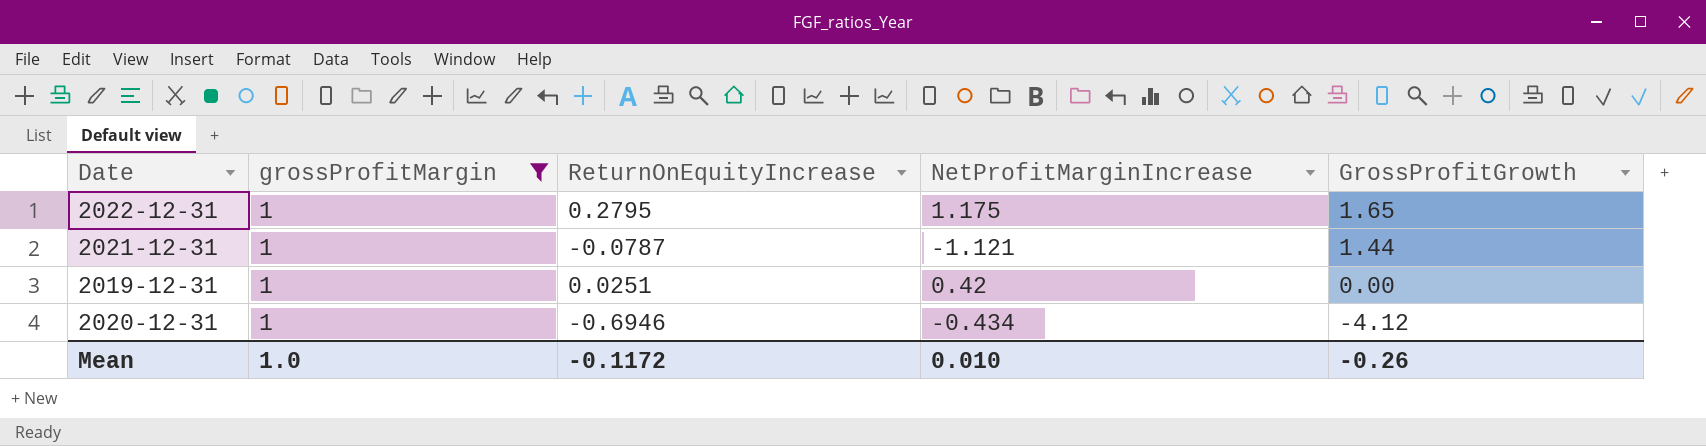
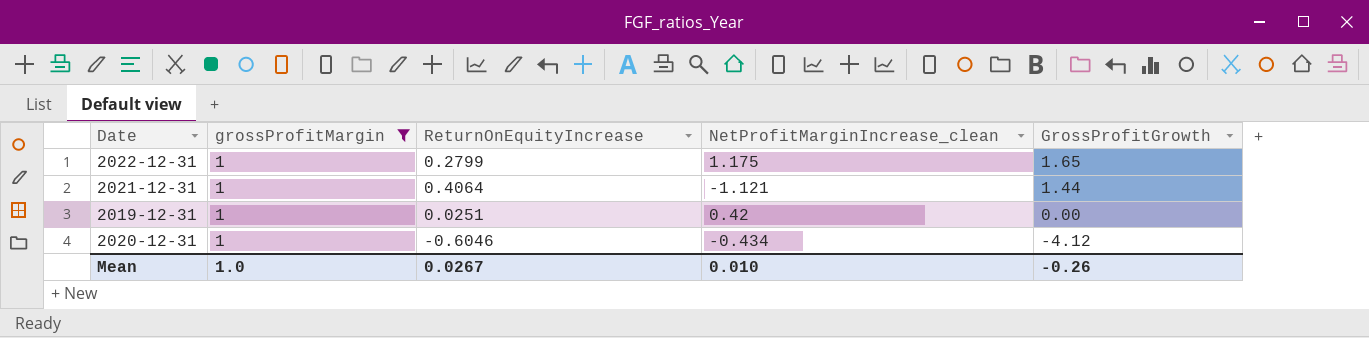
column name: NetProfitMarginIncrease -> NetProfitMarginIncrease_clean
2022-12-31 | ReturnOnEquityIncrease: 0.2795 -> 0.2799
2021-12-31 | ReturnOnEquityIncrease: -0.0787 -> 0.4064
2020-12-31 | ReturnOnEquityIncrease: -0.6946 -> -0.6046
Mean | ReturnOnEquityIncrease: -0.1172 -> 0.0267

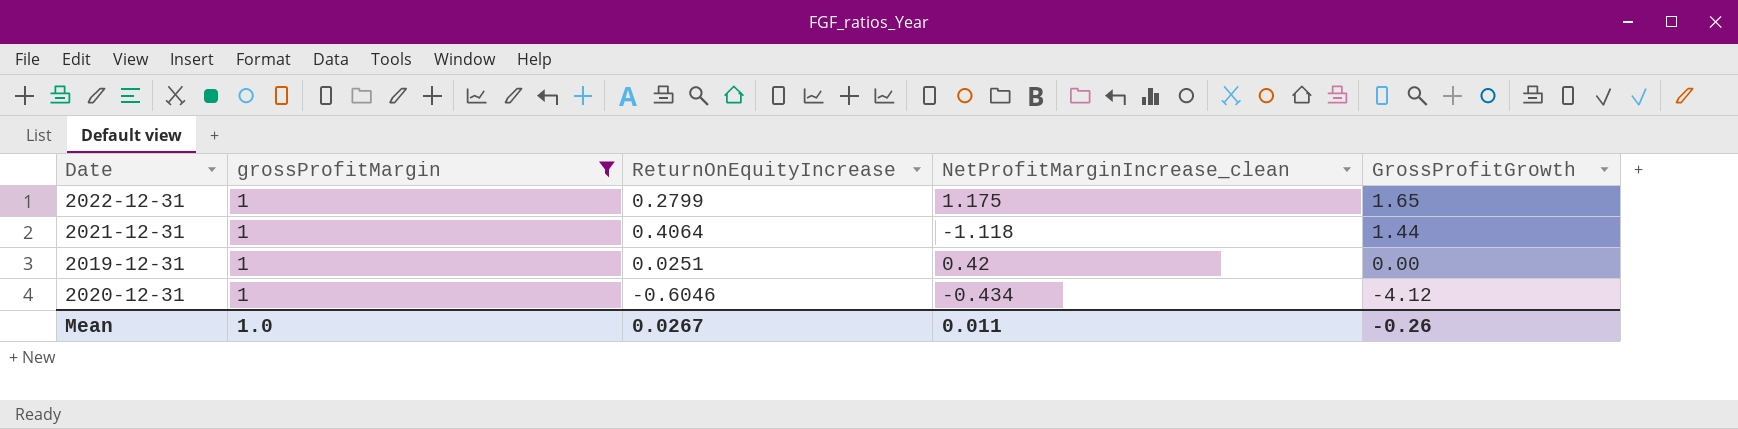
2021-12-31 | NetProfitMarginIncrease_clean: -1.121 -> -1.118
Mean | NetProfitMarginIncrease_clean: 0.010 -> 0.011

